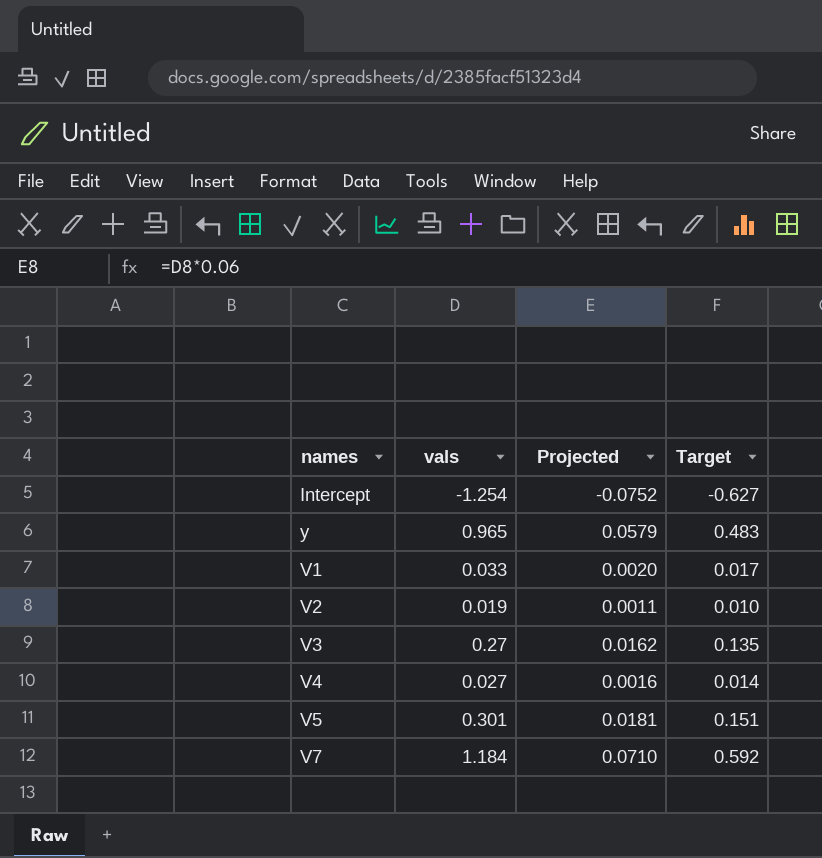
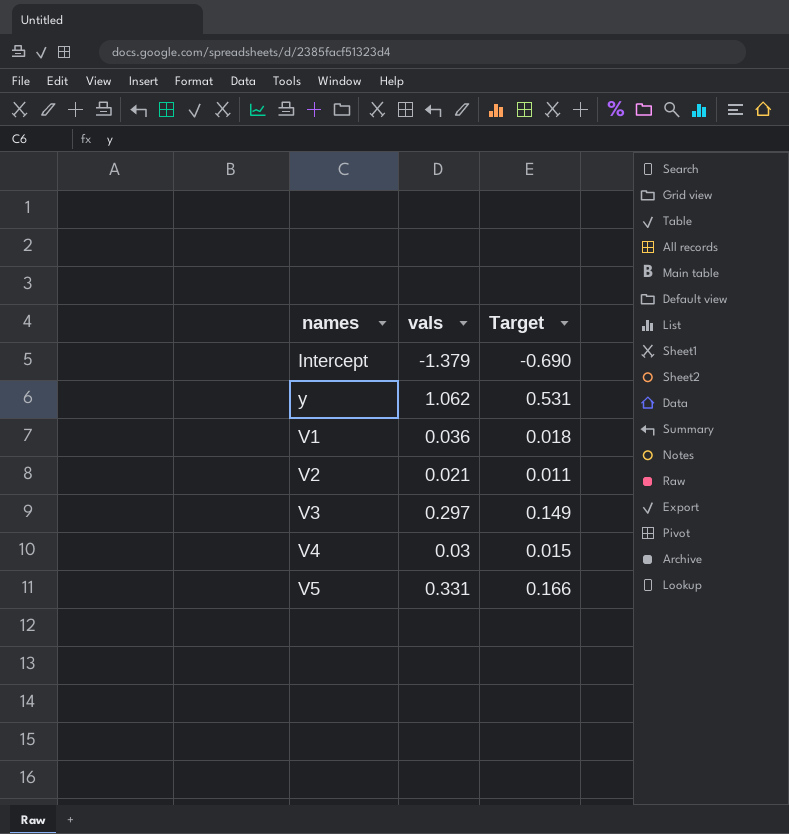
column Projected | formula: [vals] * 0.06 -> none
row V7: 1.184 | 0.0710 | 0.592 -> none
Intercept | vals: -1.254 -> -1.379
Intercept | Target: -0.627 -> -0.690
y | vals: 0.965 -> 1.062
y | Target: 0.483 -> 0.531
V1 | vals: 0.033 -> 0.036
V1 | Target: 0.017 -> 0.018
V2 | vals: 0.019 -> 0.021
V2 | Target: 0.010 -> 0.011
V3 | vals: 0.27 -> 0.297
V3 | Target: 0.135 -> 0.149
V4 | vals: 0.027 -> 0.03
V4 | Target: 0.014 -> 0.015
V5 | vals: 0.301 -> 0.331
V5 | Target: 0.151 -> 0.166

